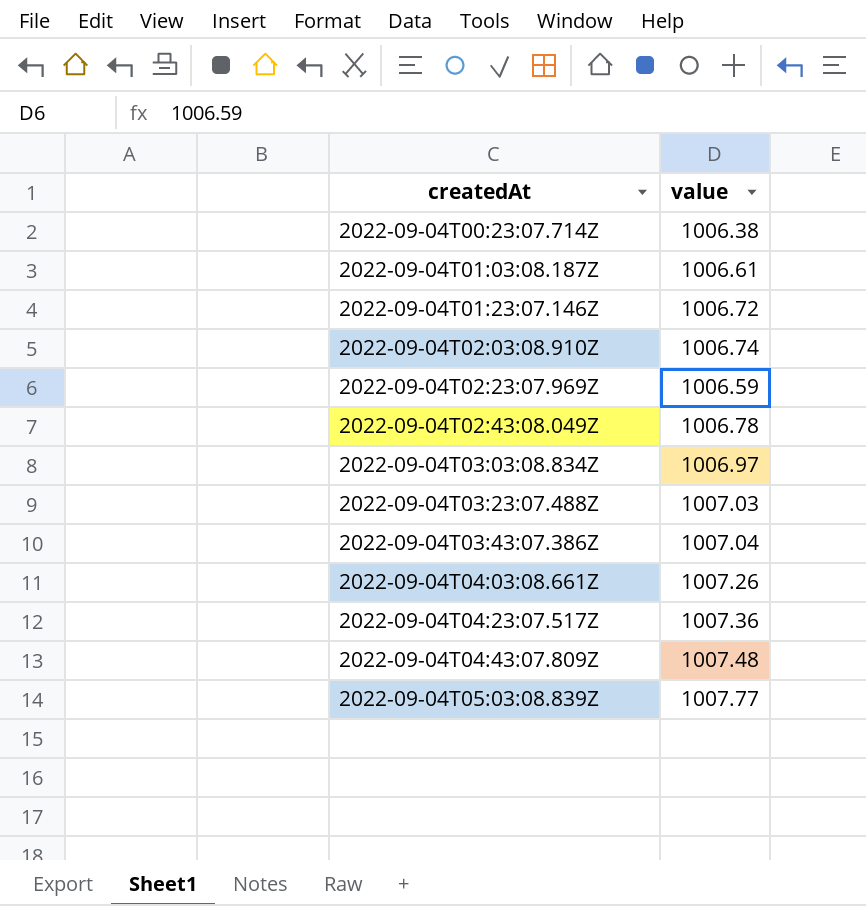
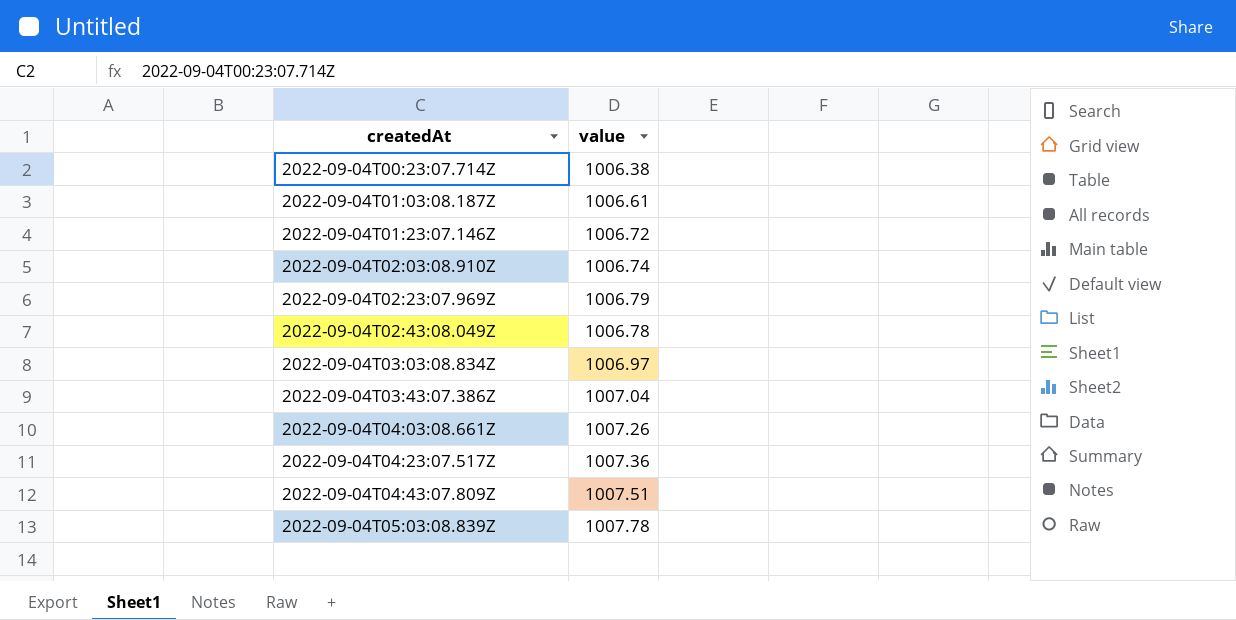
row 2022-09-04T03:23:07.488Z: 1007.03 -> none
2022-09-04T02:23:07.969Z | value: 1006.59 -> 1006.79
2022-09-04T04:43:07.809Z | value: 1007.48 -> 1007.51
2022-09-04T05:03:08.839Z | value: 1007.77 -> 1007.78

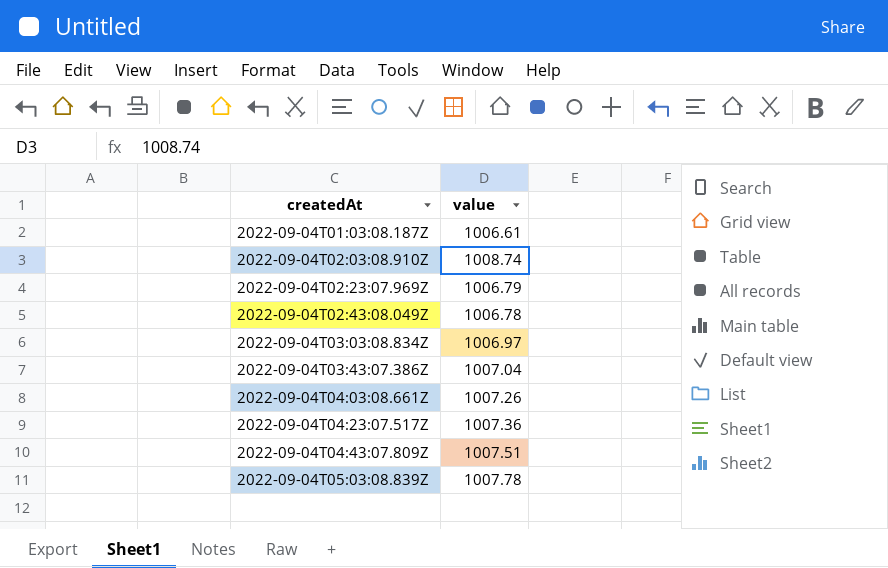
row 2022-09-04T00:23:07.714Z: 1006.38 -> none
row 2022-09-04T01:23:07.146Z: 1006.72 -> none
2022-09-04T02:03:08.910Z | value: 1006.74 -> 1008.74

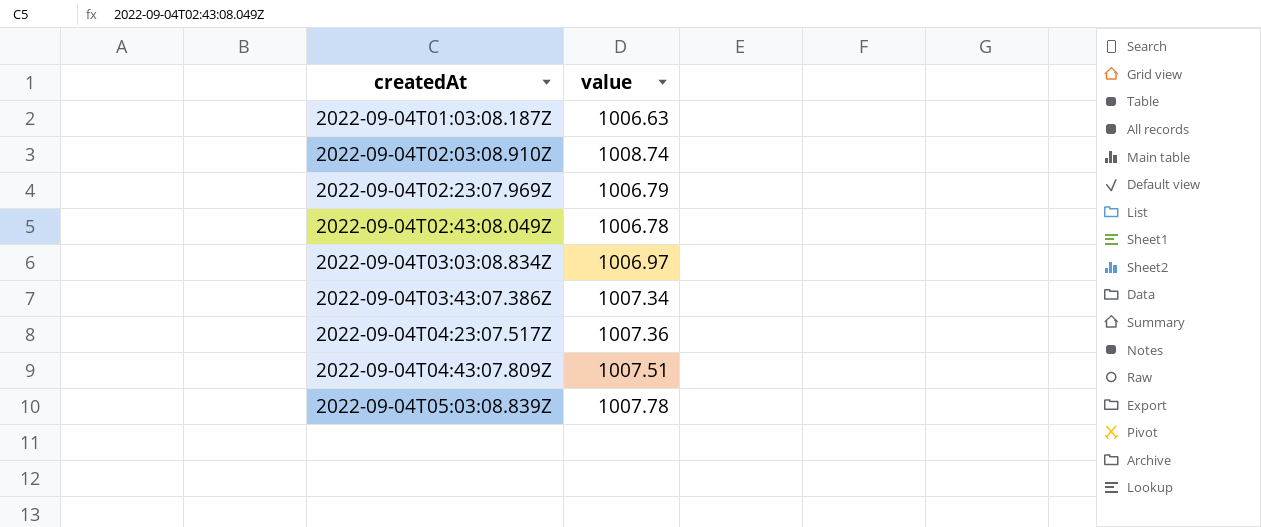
row 2022-09-04T04:03:08.661Z: 1007.26 -> none
2022-09-04T01:03:08.187Z | value: 1006.61 -> 1006.63
2022-09-04T03:43:07.386Z | value: 1007.04 -> 1007.34

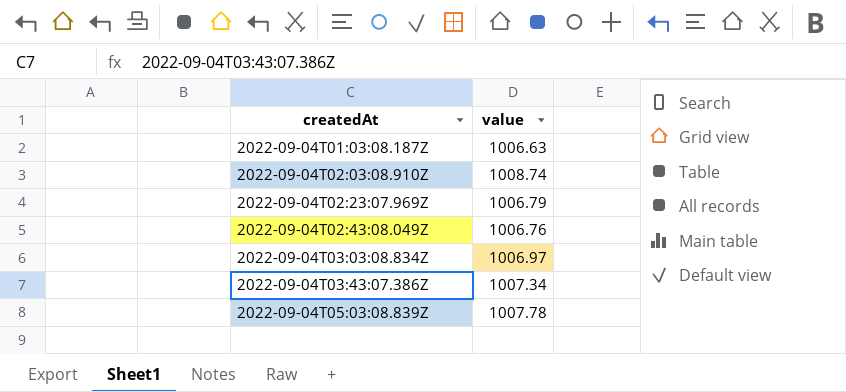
row 2022-09-04T04:23:07.517Z: 1007.36 -> none
row 2022-09-04T04:43:07.809Z: 1007.51 -> none
2022-09-04T02:43:08.049Z | value: 1006.78 -> 1006.76

